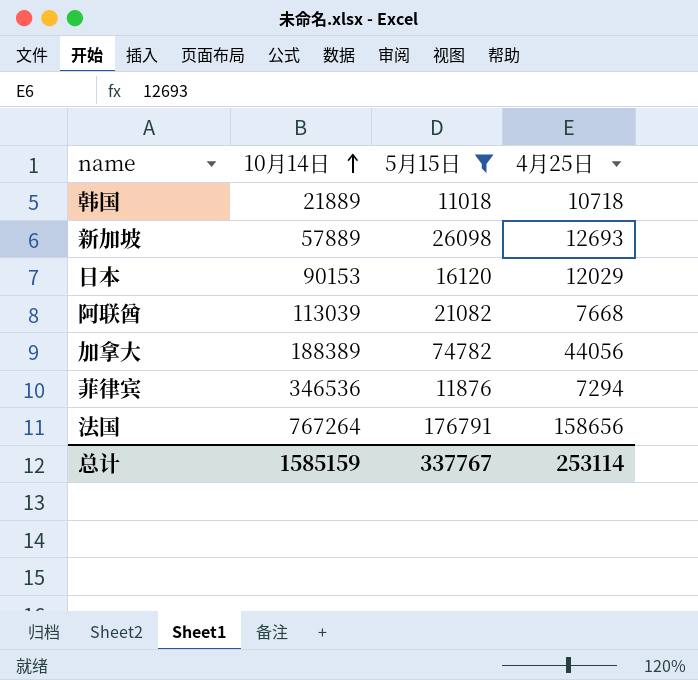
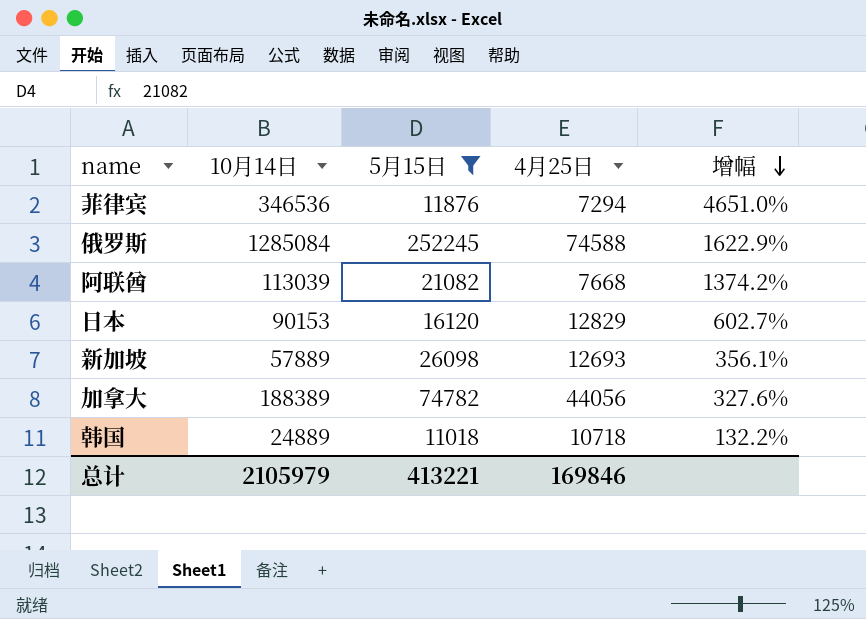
row order: 10月14日 ascending -> 增幅 descending
column 增幅 | formula: none -> ([10月14日] - [4月25日]) / [4月25日]
row 法国: 767264 | 176791 | 158656 -> none
row 俄罗斯: none -> 1285084 | 252245 | 74588 | 1622.9%
日本 | 4月25日: 12029 -> 12829
韩国 | 10月14日: 21889 -> 24889
总计 | 10月14日: 1585159 -> 2105979
总计 | 5月15日: 337767 -> 413221
总计 | 4月25日: 253114 -> 169846

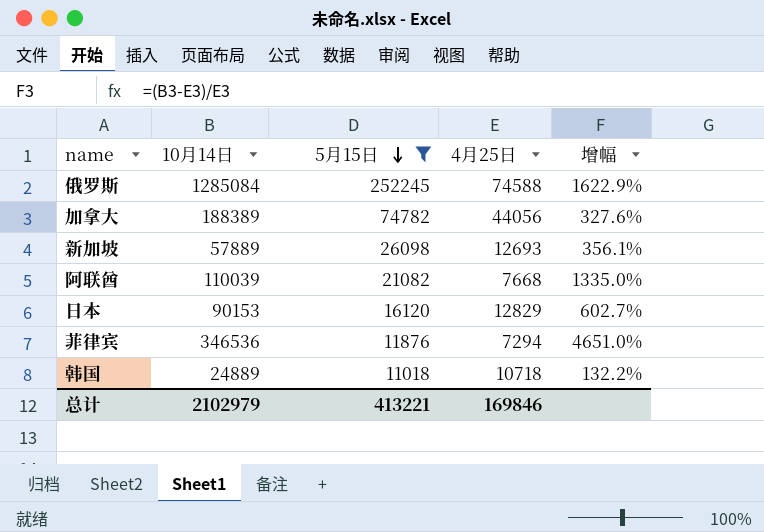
row order: 增幅 descending -> 5月15日 descending
阿联酋 | 10月14日: 113039 -> 110039
阿联酋 | 增幅: 1374.2% -> 1335.0%
总计 | 10月14日: 2105979 -> 2102979

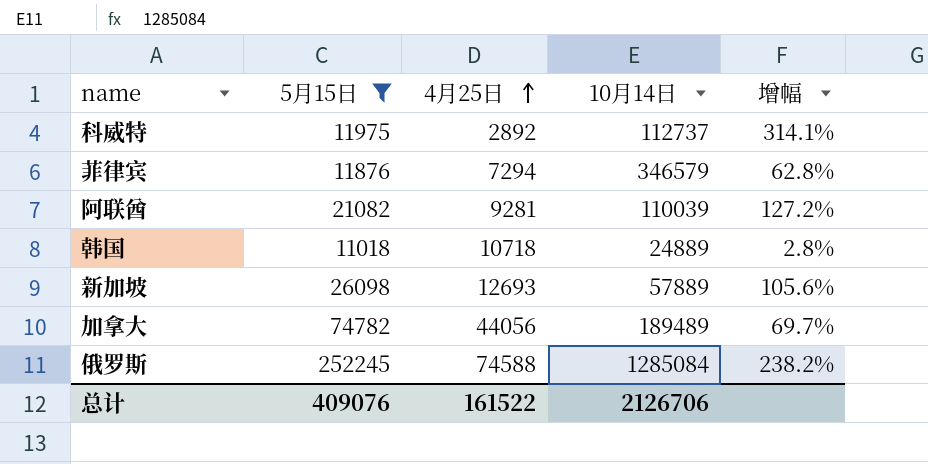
row order: 5月15日 descending -> 4月25日 ascending
column 10月14日 | position: 2 -> 4
column 增幅 | formula: ([10月14日] - [4月25日]) / [4月25日] -> ([5月15日] - [4月25日]) / [4月25日]
row 日本: 90153 | 16120 | 12829 | 602.7% -> none
row 科威特: none -> 11975 | 2892 | 112737 | 314.1%
菲律宾 | 10月14日: 346536 -> 346579
阿联酋 | 4月25日: 7668 -> 9281
加拿大 | 10月14日: 188389 -> 189489
总计 | 5月15日: 413221 -> 409076
总计 | 4月25日: 169846 -> 161522
总计 | 10月14日: 2102979 -> 2126706

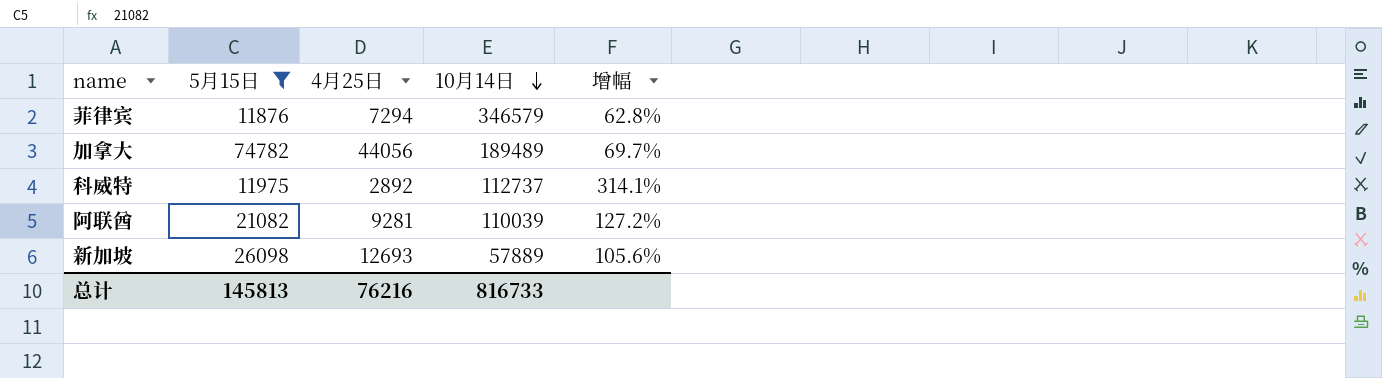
row order: 4月25日 ascending -> 10月14日 descending
row 韩国: 11018 | 10718 | 24889 | 2.8% -> none
row 俄罗斯: 252245 | 74588 | 1285084 | 238.2% -> none
总计 | 5月15日: 409076 -> 145813
总计 | 4月25日: 161522 -> 76216
总计 | 10月14日: 2126706 -> 816733

